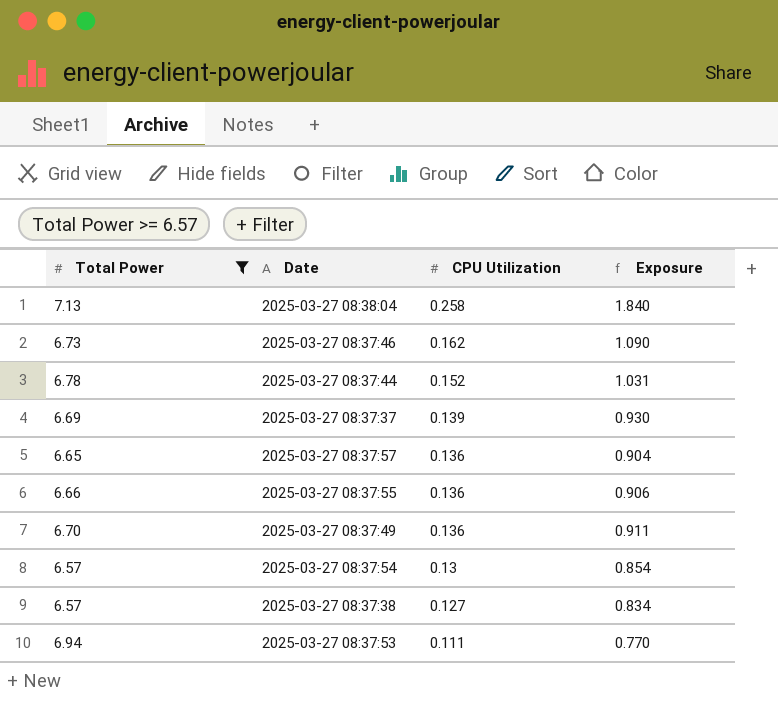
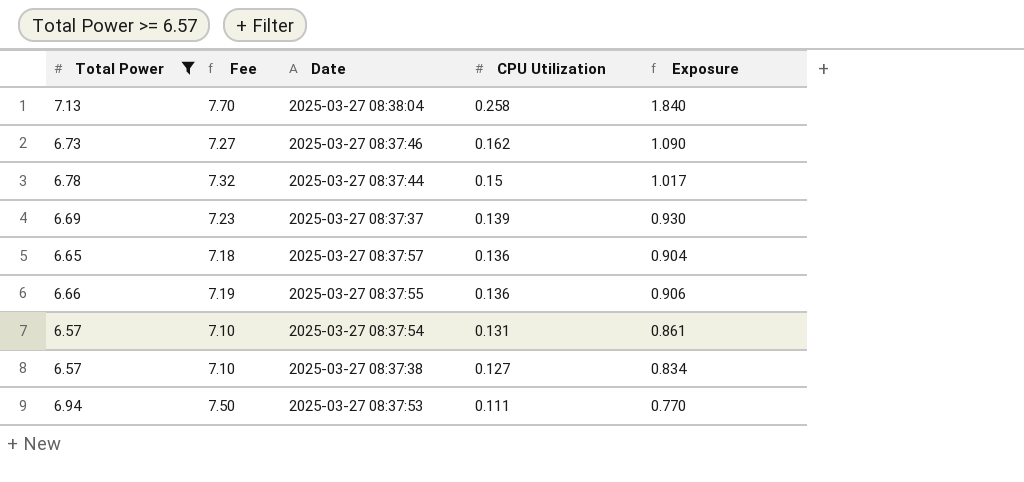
column Fee | formula: none -> [Total Power] * 1.08
row 2025-03-27 08:37:49: 6.70 | 0.136 | 0.911 -> none
2025-03-27 08:37:44 | CPU Utilization: 0.152 -> 0.15
2025-03-27 08:37:44 | Exposure: 1.031 -> 1.017
2025-03-27 08:37:54 | CPU Utilization: 0.13 -> 0.131
2025-03-27 08:37:54 | Exposure: 0.854 -> 0.861

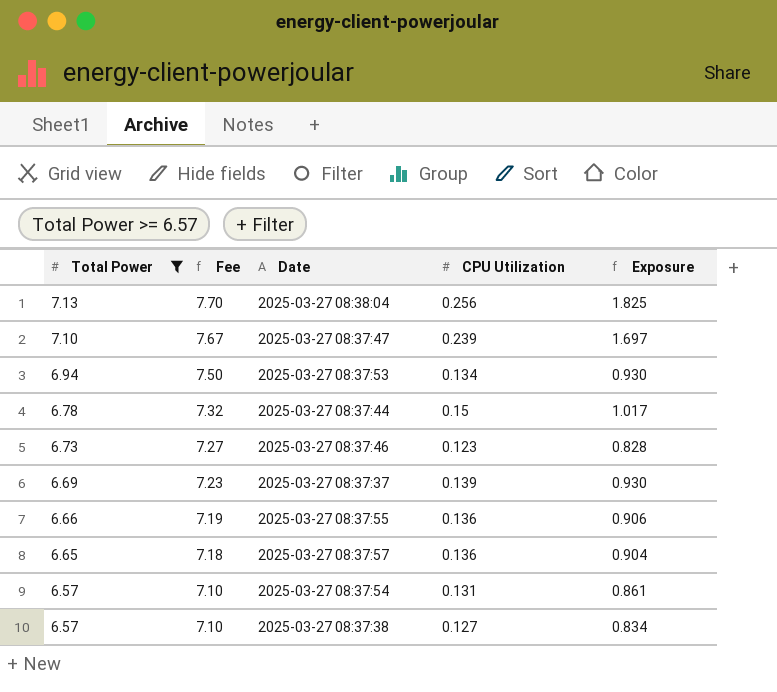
row order: CPU Utilization descending -> Total Power descending
2025-03-27 08:38:04 | CPU Utilization: 0.258 -> 0.256
2025-03-27 08:38:04 | Exposure: 1.840 -> 1.825
row 2025-03-27 08:37:47: none -> 7.10 | 7.67 | 0.239 | 1.697
2025-03-27 08:37:53 | CPU Utilization: 0.111 -> 0.134
2025-03-27 08:37:53 | Exposure: 0.770 -> 0.930
2025-03-27 08:37:46 | CPU Utilization: 0.162 -> 0.123
2025-03-27 08:37:46 | Exposure: 1.090 -> 0.828

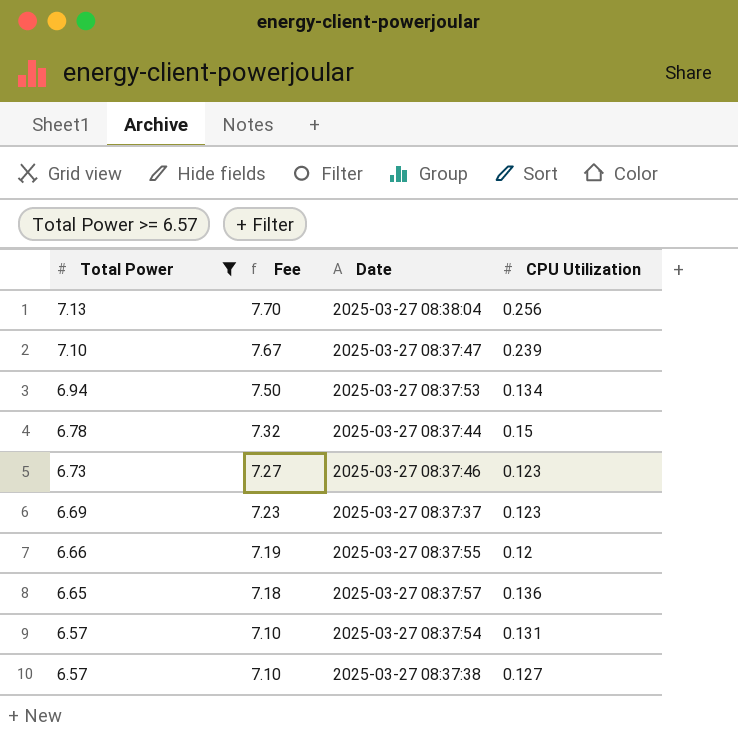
column Exposure | formula: [Total Power] * [CPU Utilization] -> none
2025-03-27 08:37:37 | CPU Utilization: 0.139 -> 0.123
2025-03-27 08:37:55 | CPU Utilization: 0.136 -> 0.12

